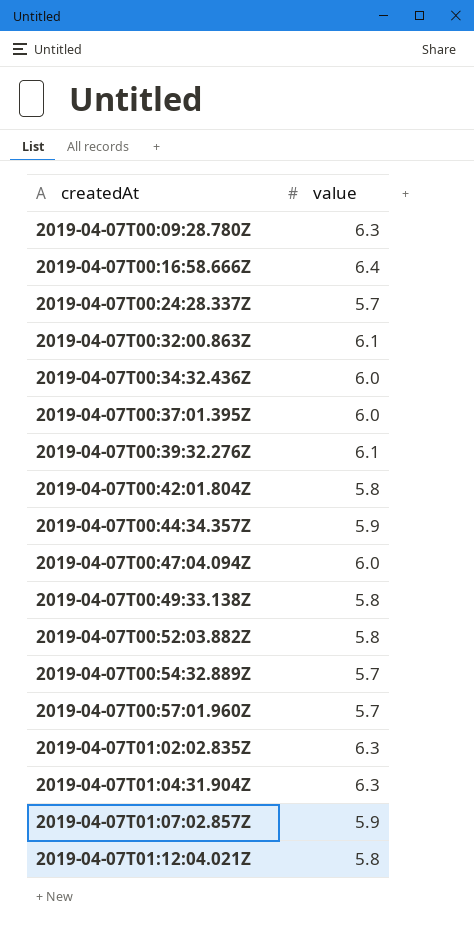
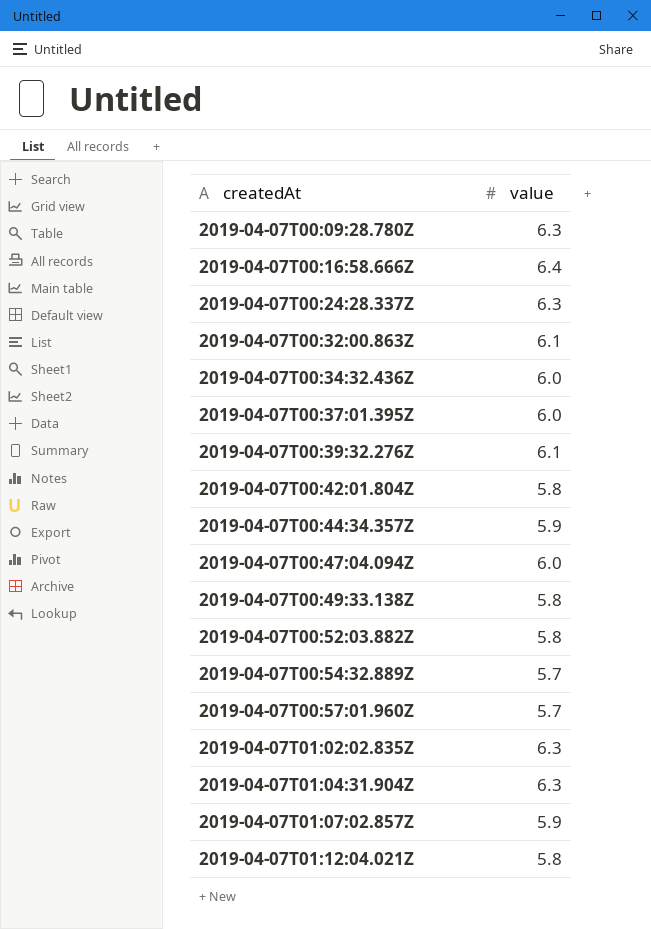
2019-04-07T00:24:28.337Z | value: 5.7 -> 6.3

